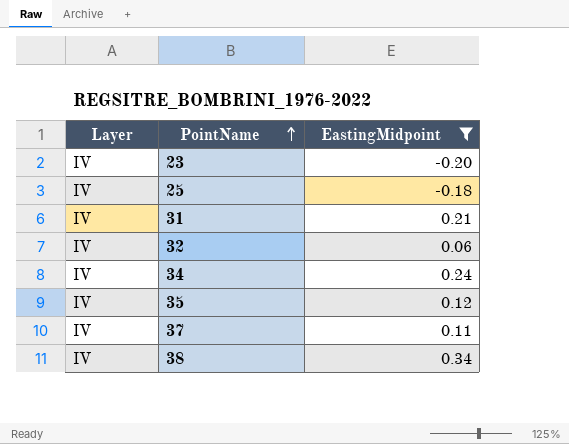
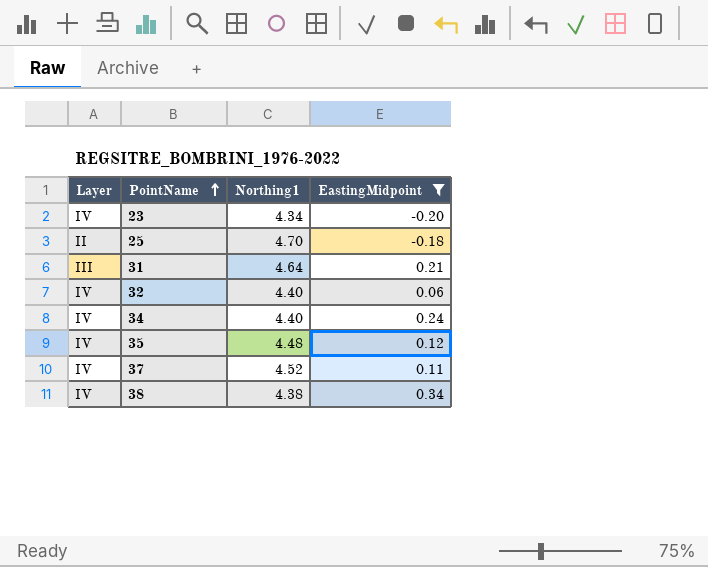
column Northing1 | position: none -> 3
25 | Layer: IV -> II
31 | Layer: IV -> III

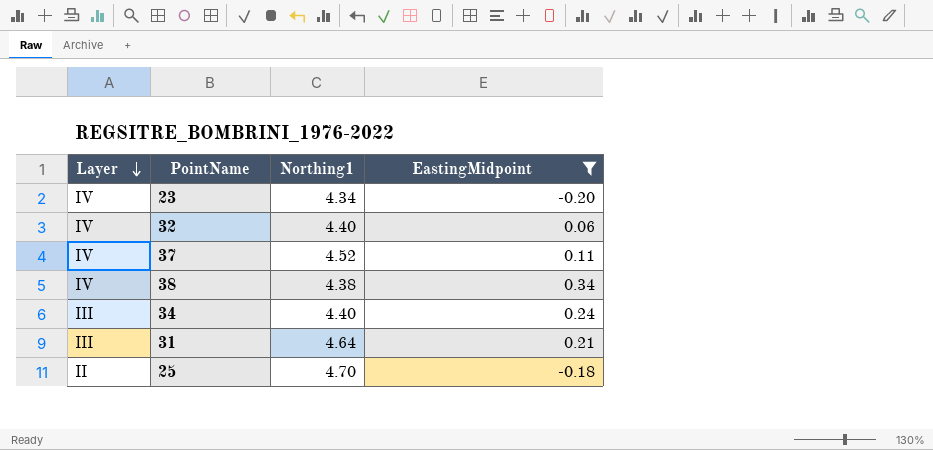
row order: PointName ascending -> Layer descending
row 35: IV | 4.48 | 0.12 -> none
34 | Layer: IV -> III

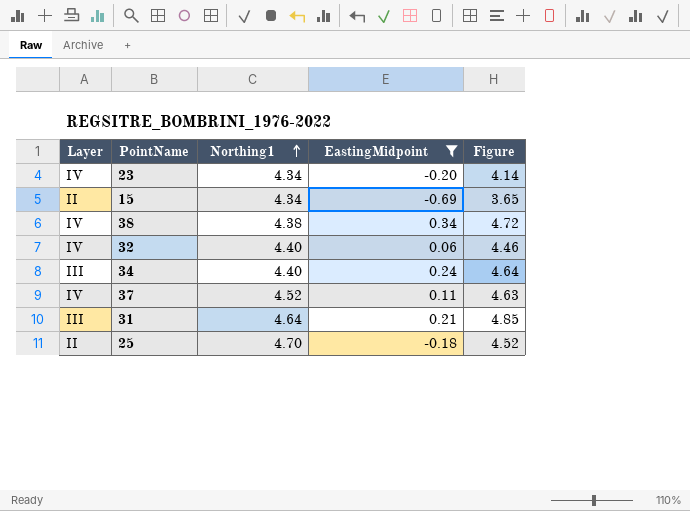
row order: Layer descending -> Northing1 ascending
column Figure | formula: none -> [Northing1] + [EastingMidpoint]
row 15: none -> II | 4.34 | -0.69 | 3.65

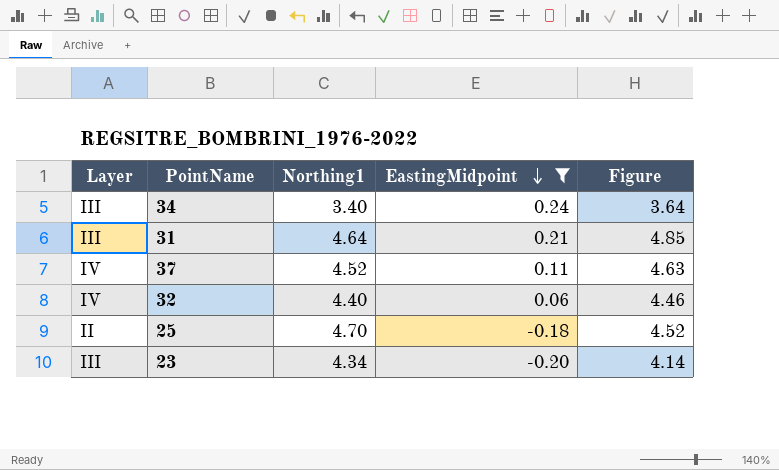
row order: Northing1 ascending -> EastingMidpoint descending
row 15: II | 4.34 | -0.69 | 3.65 -> none
row 38: IV | 4.38 | 0.34 | 4.72 -> none
34 | Northing1: 4.40 -> 3.40
34 | Figure: 4.64 -> 3.64
23 | Layer: IV -> III

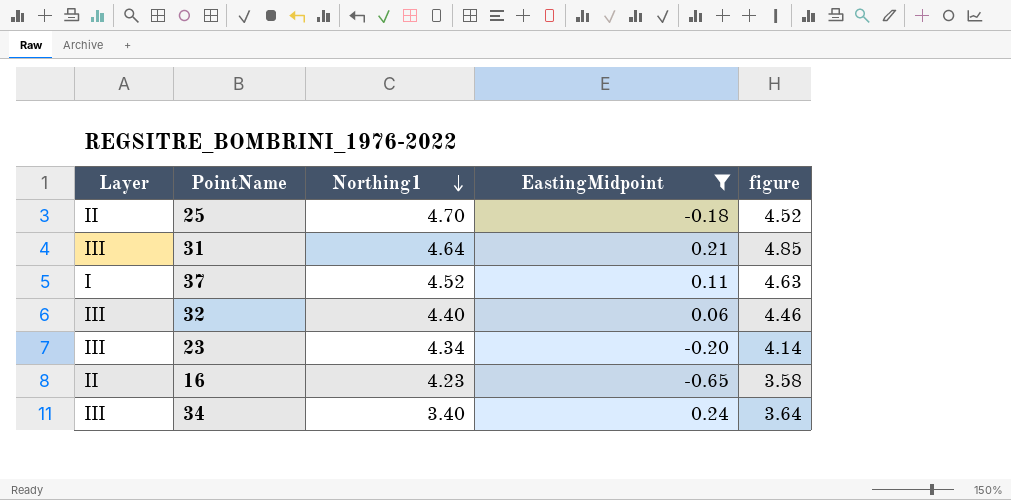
row order: EastingMidpoint descending -> Northing1 descending
column name: Figure -> figure
37 | Layer: IV -> I
32 | Layer: IV -> III
row 16: none -> II | 4.23 | -0.65 | 3.58

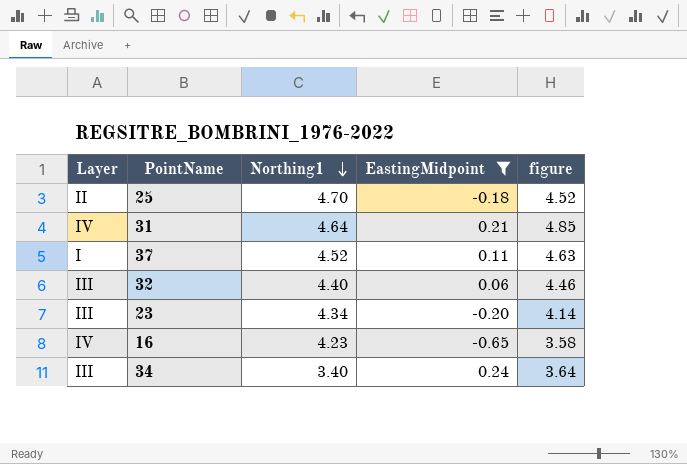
31 | Layer: III -> IV
16 | Layer: II -> IV

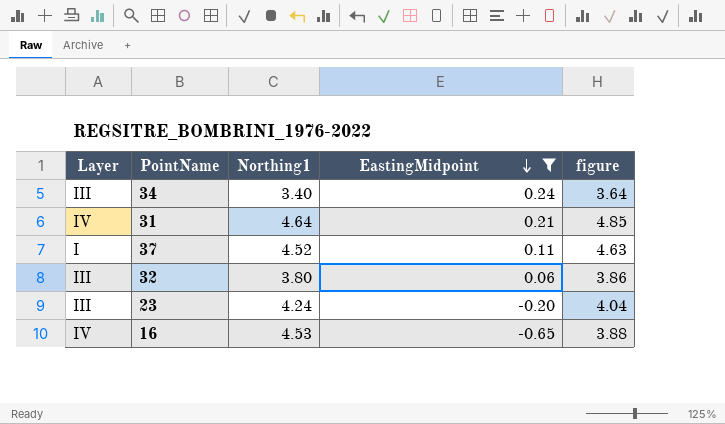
row order: Northing1 descending -> EastingMidpoint descending
row 25: II | 4.70 | -0.18 | 4.52 -> none
32 | Northing1: 4.40 -> 3.80
32 | figure: 4.46 -> 3.86
23 | Northing1: 4.34 -> 4.24
23 | figure: 4.14 -> 4.04
16 | Northing1: 4.23 -> 4.53
16 | figure: 3.58 -> 3.88

